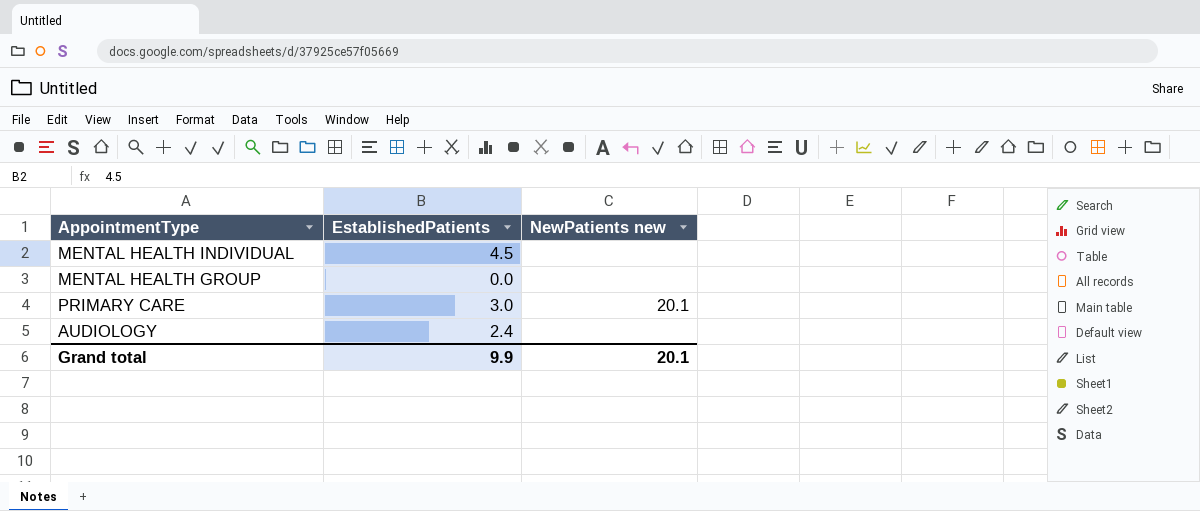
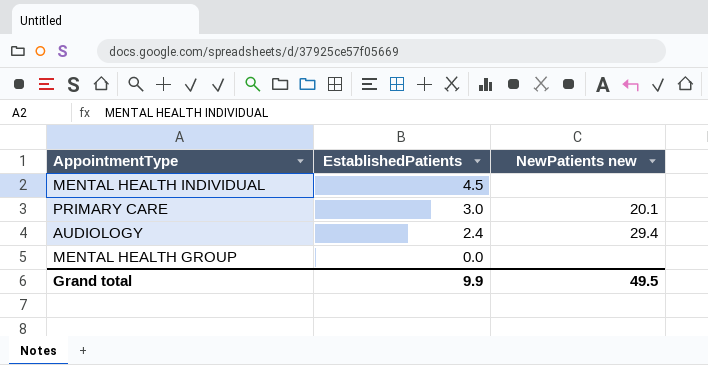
row order: none -> EstablishedPatients descending
AUDIOLOGY | NewPatients new: none -> 29.4
Grand total | NewPatients new: 20.1 -> 49.5

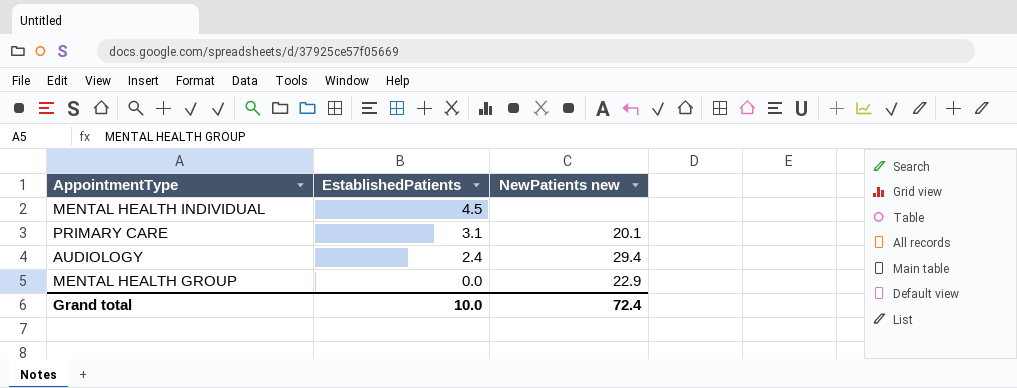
PRIMARY CARE | EstablishedPatients: 3.0 -> 3.1
MENTAL HEALTH GROUP | NewPatients new: none -> 22.9
Grand total | EstablishedPatients: 9.9 -> 10.0
Grand total | NewPatients new: 49.5 -> 72.4

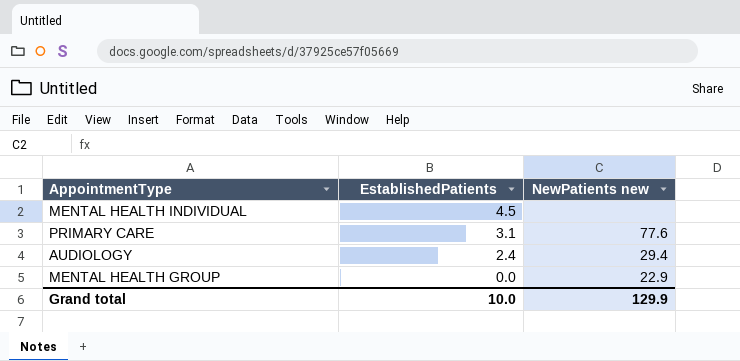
PRIMARY CARE | NewPatients new: 20.1 -> 77.6
Grand total | NewPatients new: 72.4 -> 129.9

